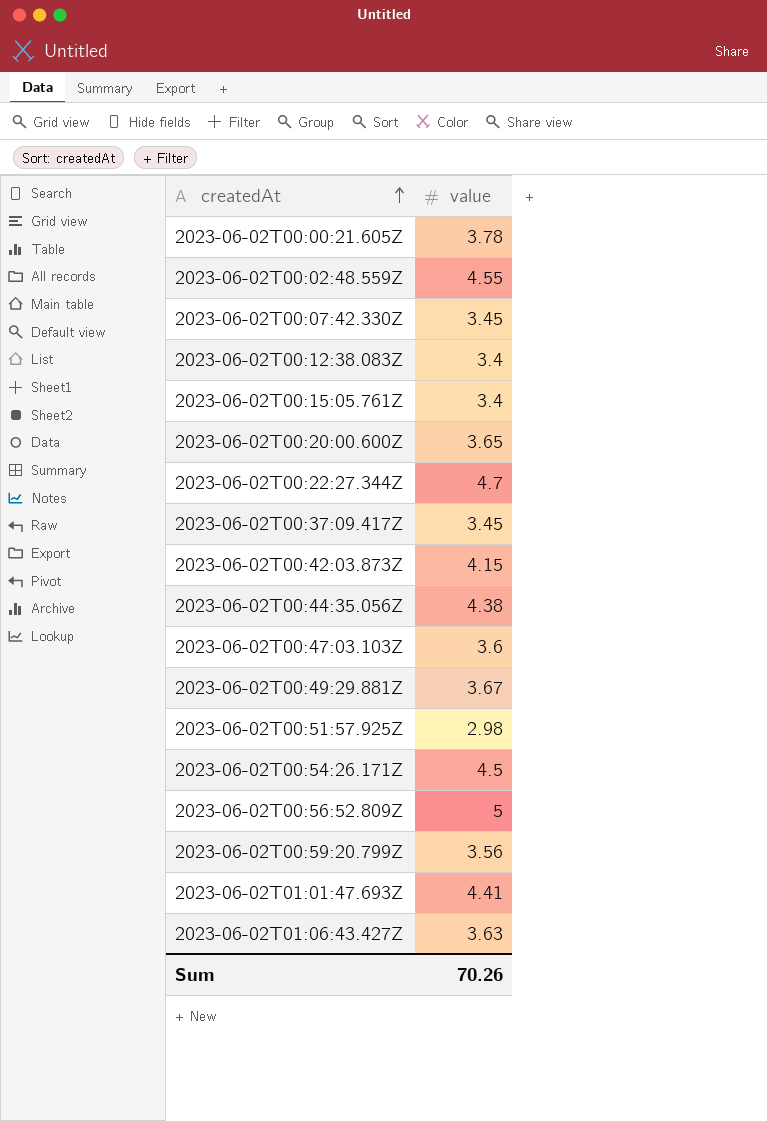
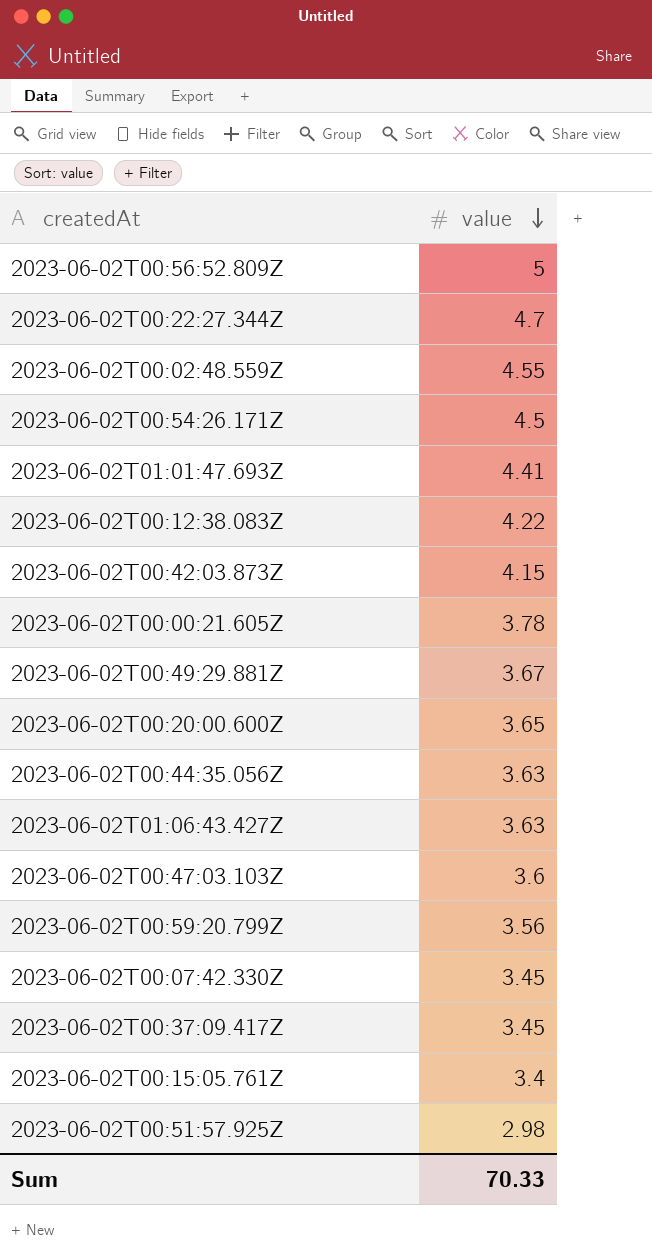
row order: createdAt ascending -> value descending
2023-06-02T00:12:38.083Z | value: 3.4 -> 4.22
2023-06-02T00:44:35.056Z | value: 4.38 -> 3.63
Sum | value: 70.26 -> 70.33

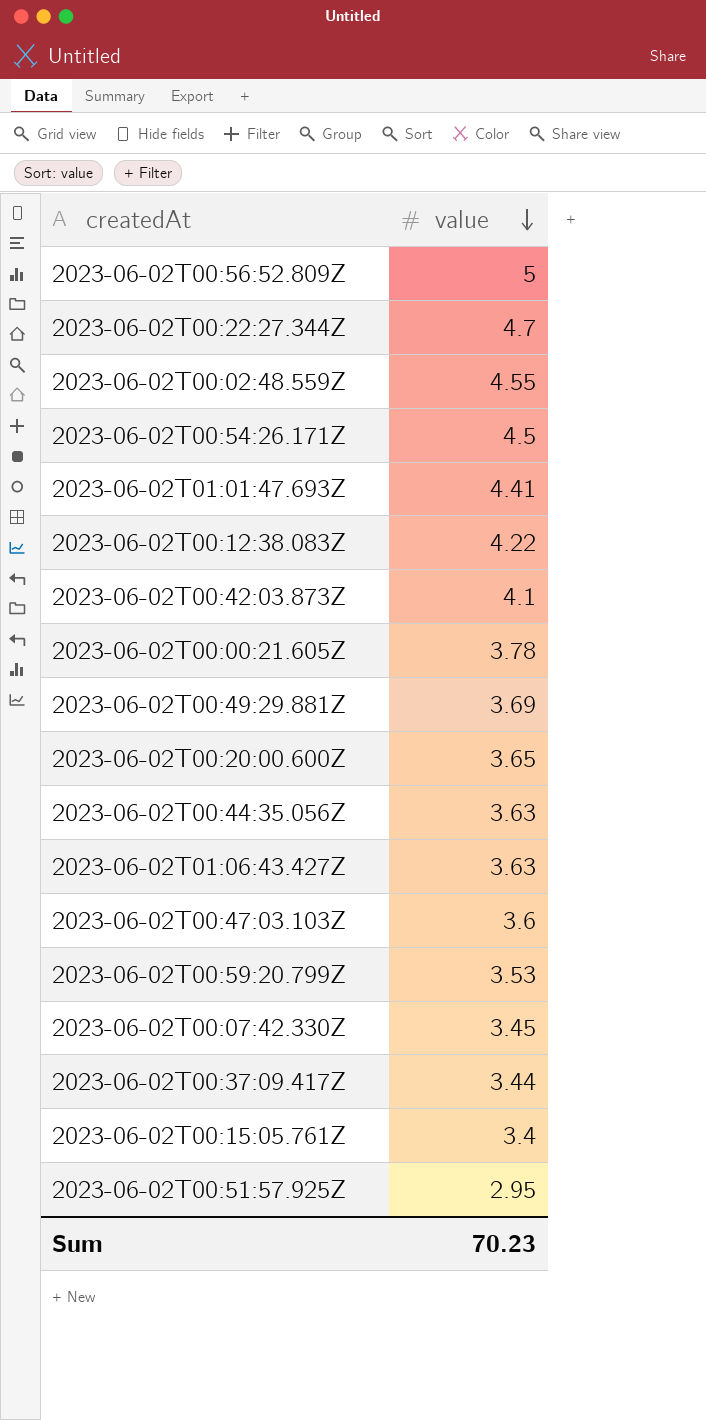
2023-06-02T00:42:03.873Z | value: 4.15 -> 4.1
2023-06-02T00:49:29.881Z | value: 3.67 -> 3.69
2023-06-02T00:59:20.799Z | value: 3.56 -> 3.53
2023-06-02T00:37:09.417Z | value: 3.45 -> 3.44
2023-06-02T00:51:57.925Z | value: 2.98 -> 2.95
Sum | value: 70.33 -> 70.23

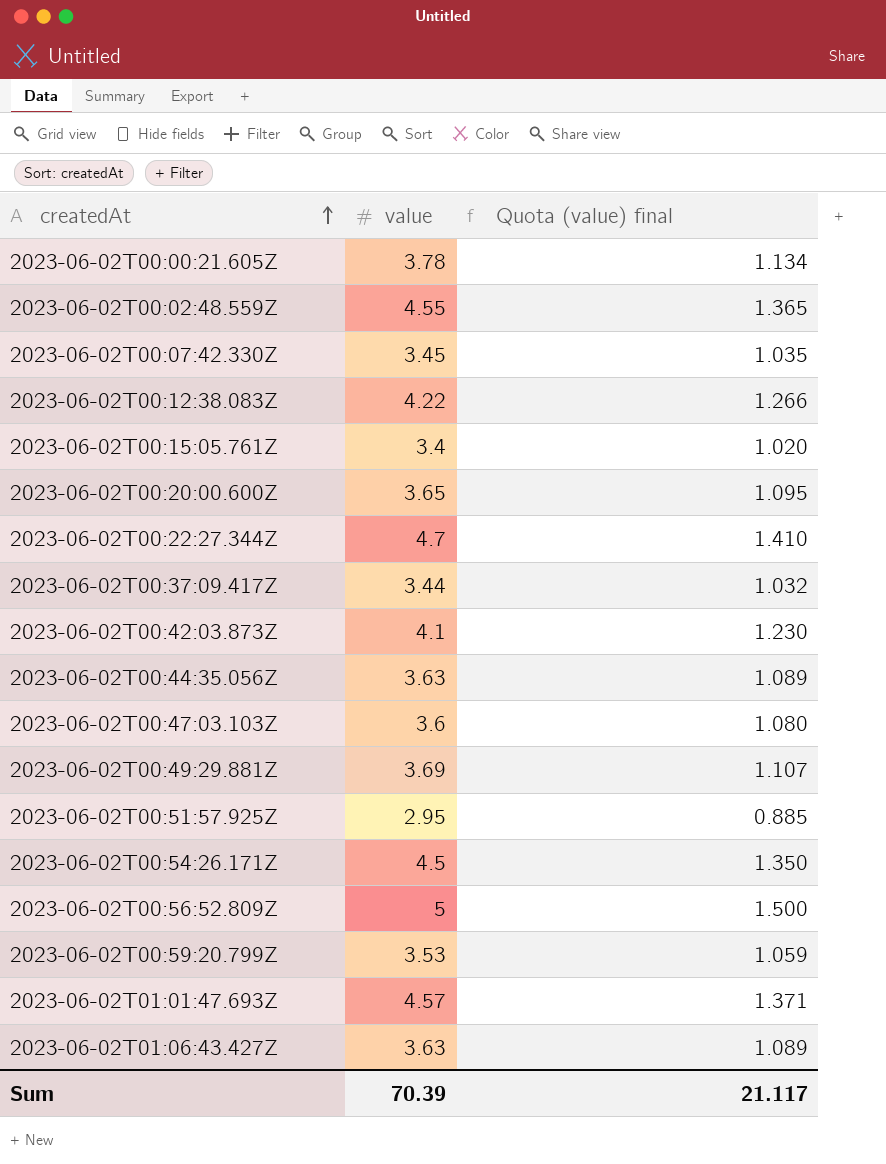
row order: value descending -> createdAt ascending
column Quota (value) final | formula: none -> [value] * 0.3
2023-06-02T01:01:47.693Z | value: 4.41 -> 4.57
Sum | value: 70.23 -> 70.39

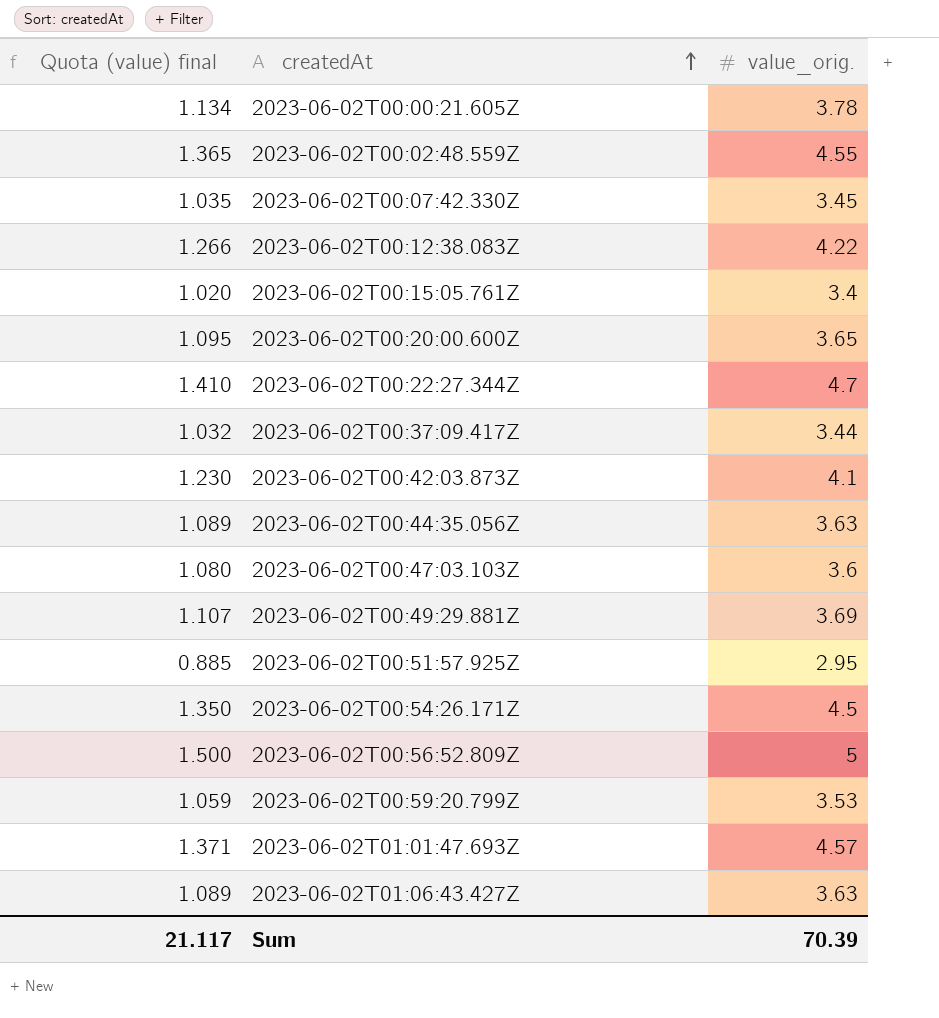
column Quota (value) final | position: 3 -> 1
column name: value -> value_orig.

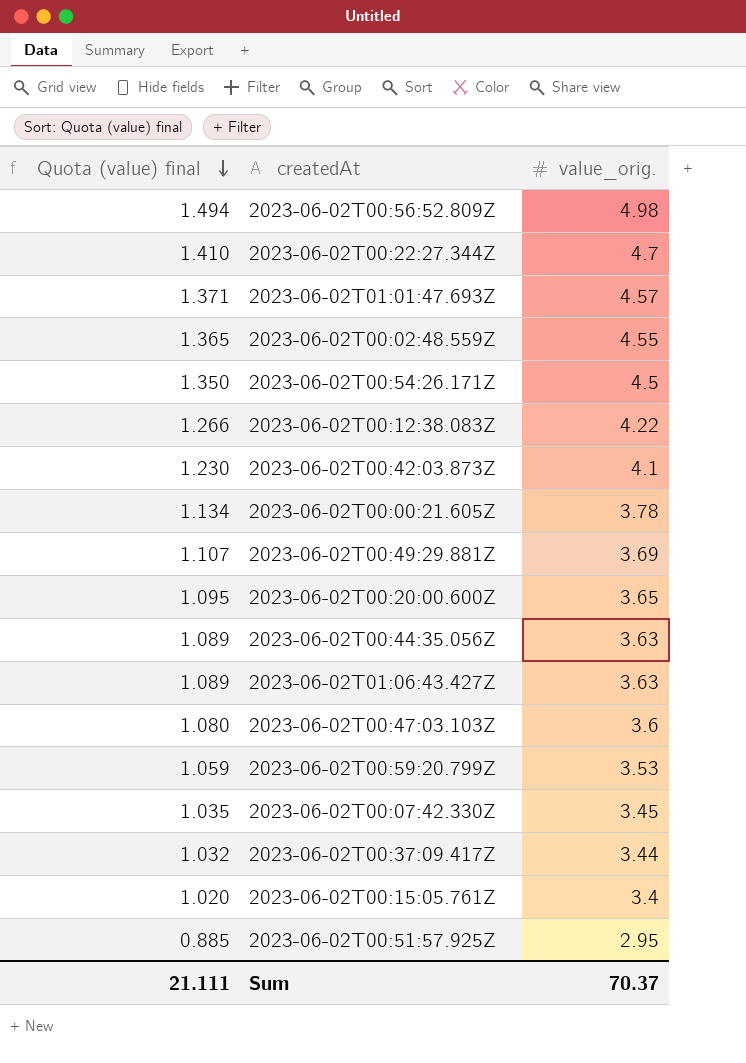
row order: createdAt ascending -> Quota (value) final descending
2023-06-02T00:56:52.809Z | Quota (value) final: 1.500 -> 1.494
2023-06-02T00:56:52.809Z | value_orig.: 5 -> 4.98
Sum | Quota (value) final: 21.117 -> 21.111
Sum | value_orig.: 70.39 -> 70.37

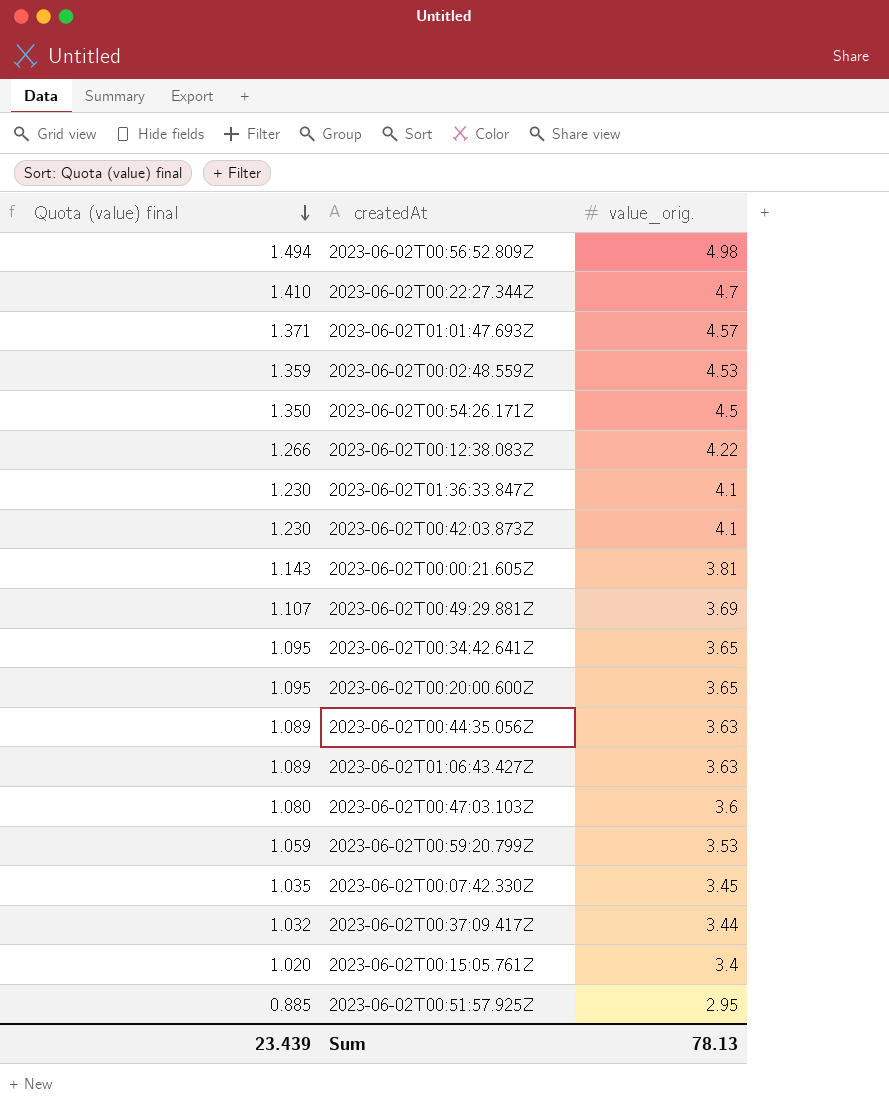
2023-06-02T00:02:48.559Z | Quota (value) final: 1.365 -> 1.359
2023-06-02T00:02:48.559Z | value_orig.: 4.55 -> 4.53
row 2023-06-02T01:36:33.847Z: none -> 1.230 | 4.1
2023-06-02T00:00:21.605Z | Quota (value) final: 1.134 -> 1.143
2023-06-02T00:00:21.605Z | value_orig.: 3.78 -> 3.81
row 2023-06-02T00:34:42.641Z: none -> 1.095 | 3.65
Sum | Quota (value) final: 21.111 -> 23.439
Sum | value_orig.: 70.37 -> 78.13

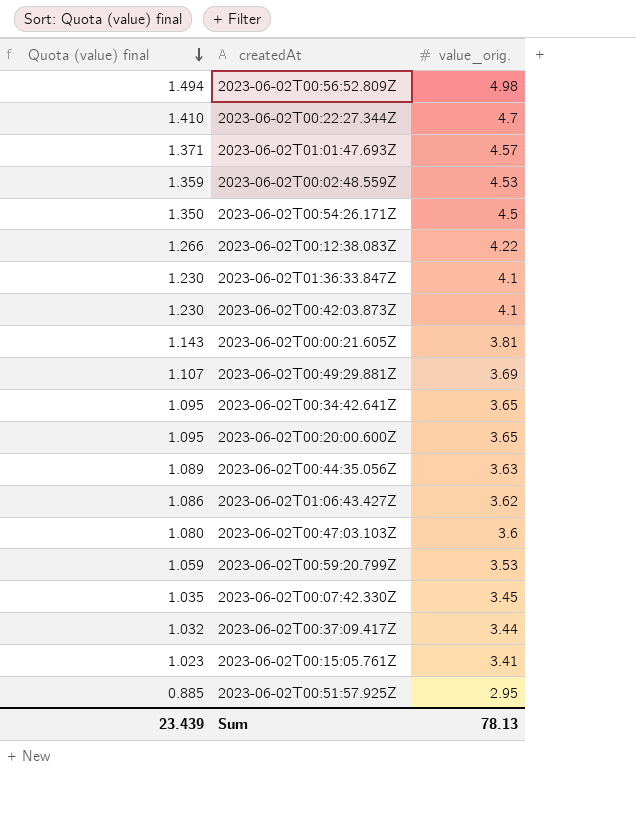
2023-06-02T01:06:43.427Z | Quota (value) final: 1.089 -> 1.086
2023-06-02T01:06:43.427Z | value_orig.: 3.63 -> 3.62
2023-06-02T00:15:05.761Z | Quota (value) final: 1.020 -> 1.023
2023-06-02T00:15:05.761Z | value_orig.: 3.4 -> 3.41

